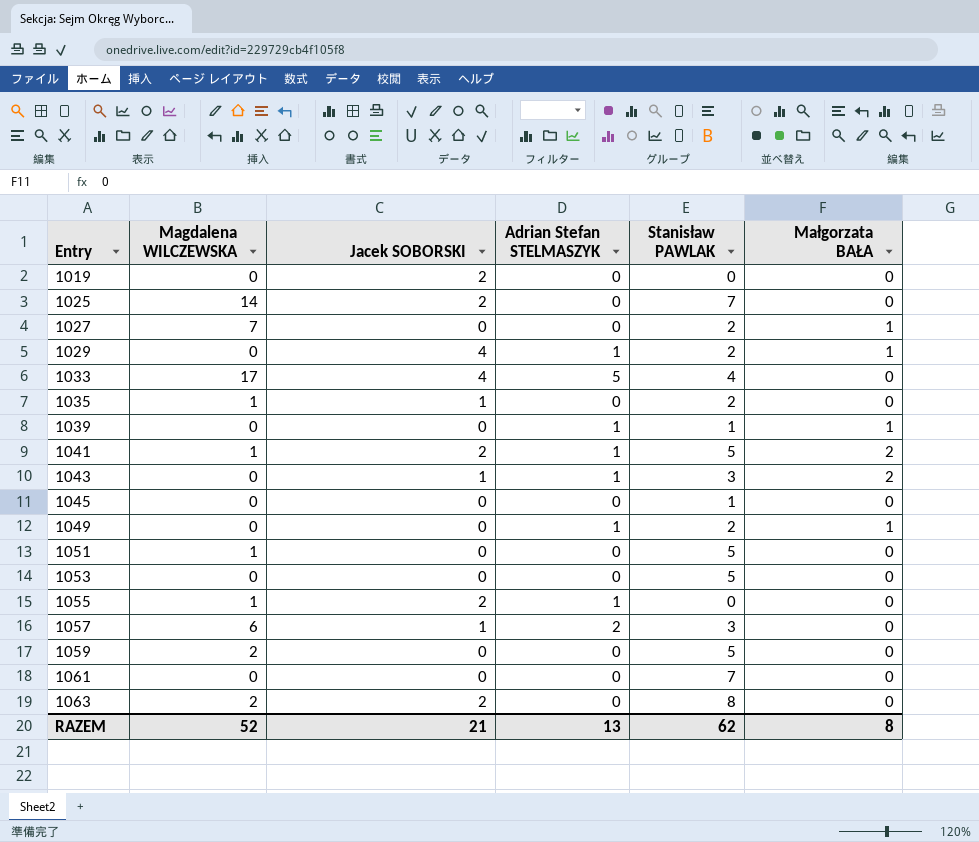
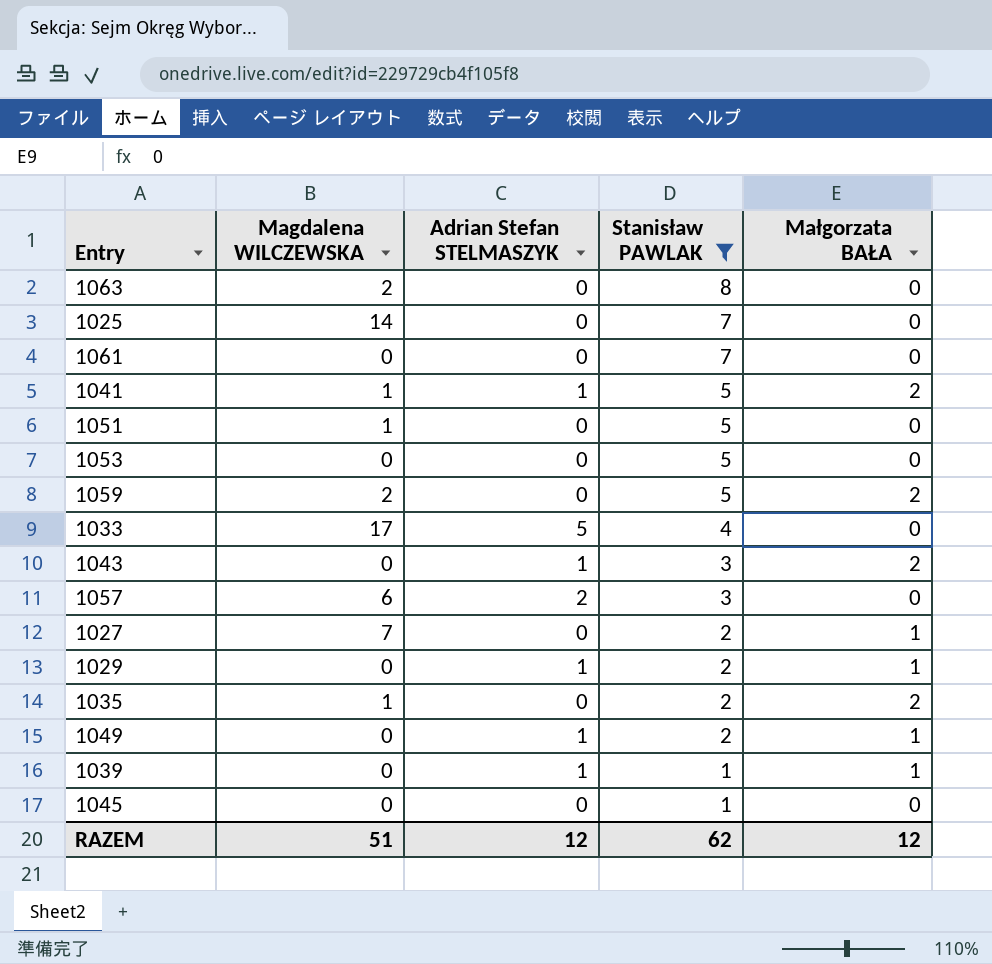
filter: none -> Stanisław PAWLAK != 0
row order: Entry ascending -> Stanisław PAWLAK descending
column Jacek SOBORSKI | position: 3 -> none
1059 | Małgorzata BAŁA: 0 -> 2
1035 | Małgorzata BAŁA: 0 -> 2
RAZEM | Magdalena WILCZEWSKA: 52 -> 51
RAZEM | Adrian Stefan STELMASZYK: 13 -> 12
RAZEM | Małgorzata BAŁA: 8 -> 12

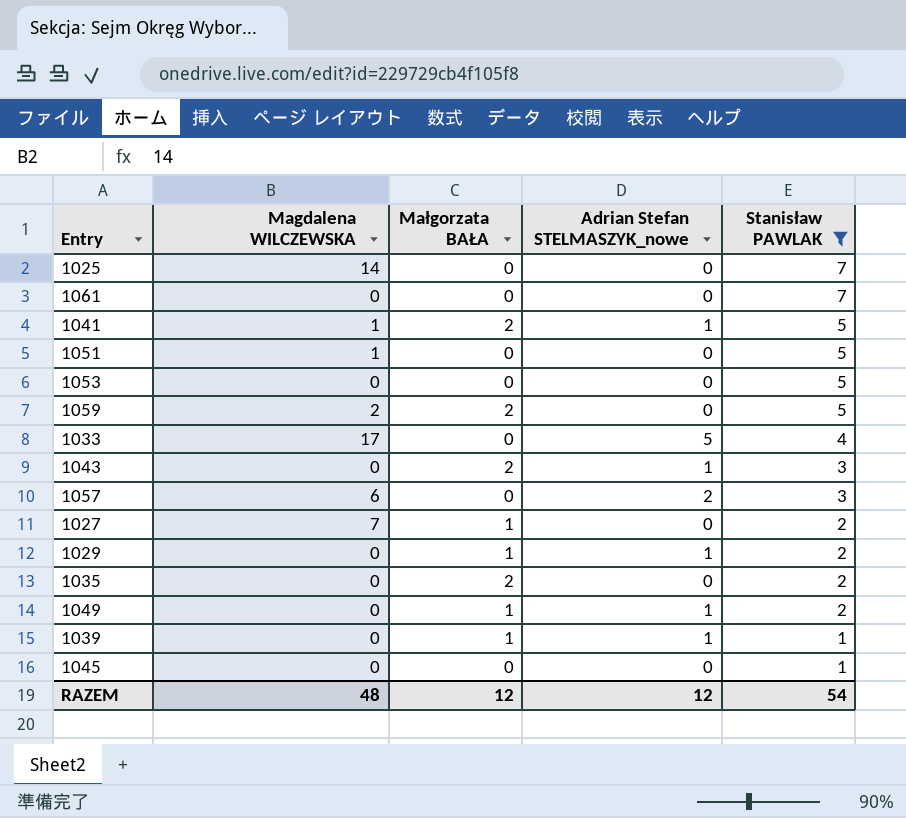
column Małgorzata BAŁA | position: 5 -> 3
column name: Adrian Stefan STELMASZYK -> Adrian Stefan STELMASZYK_nowe
row 1063: 2 | 0 | 8 | 0 -> none
1035 | Magdalena WILCZEWSKA: 1 -> 0
RAZEM | Magdalena WILCZEWSKA: 51 -> 48
RAZEM | Stanisław PAWLAK: 62 -> 54

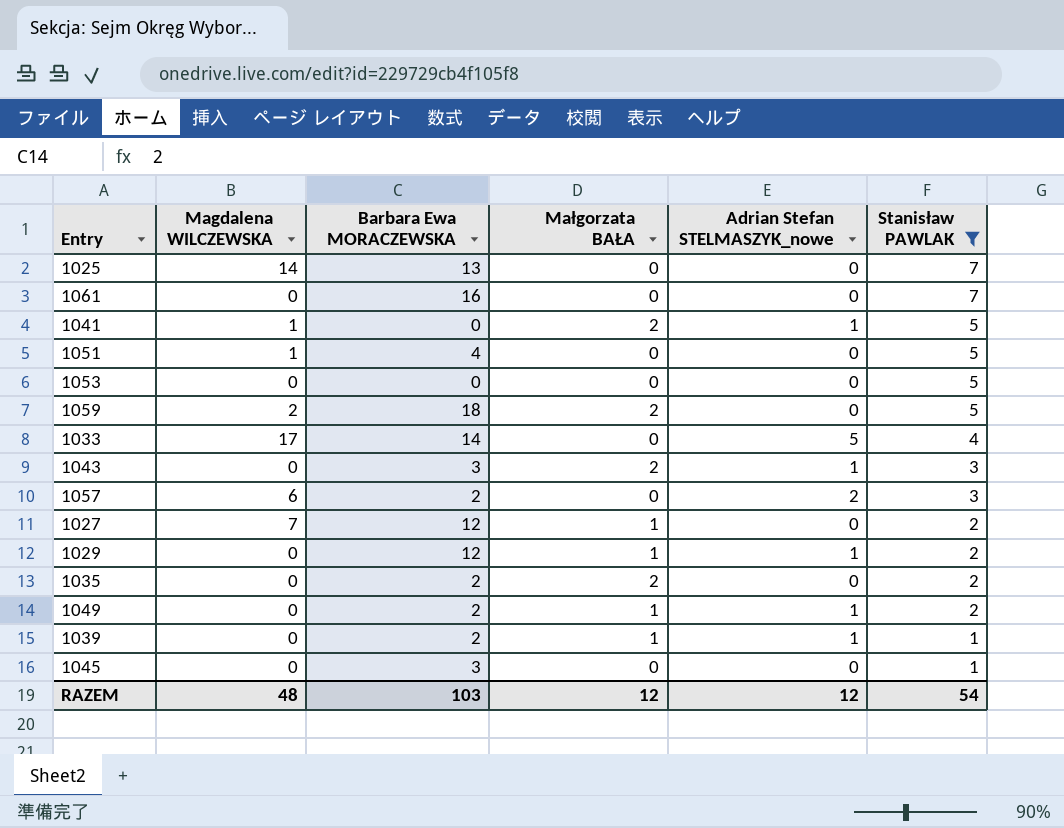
column Barbara Ewa MORACZEWSKA | position: none -> 3

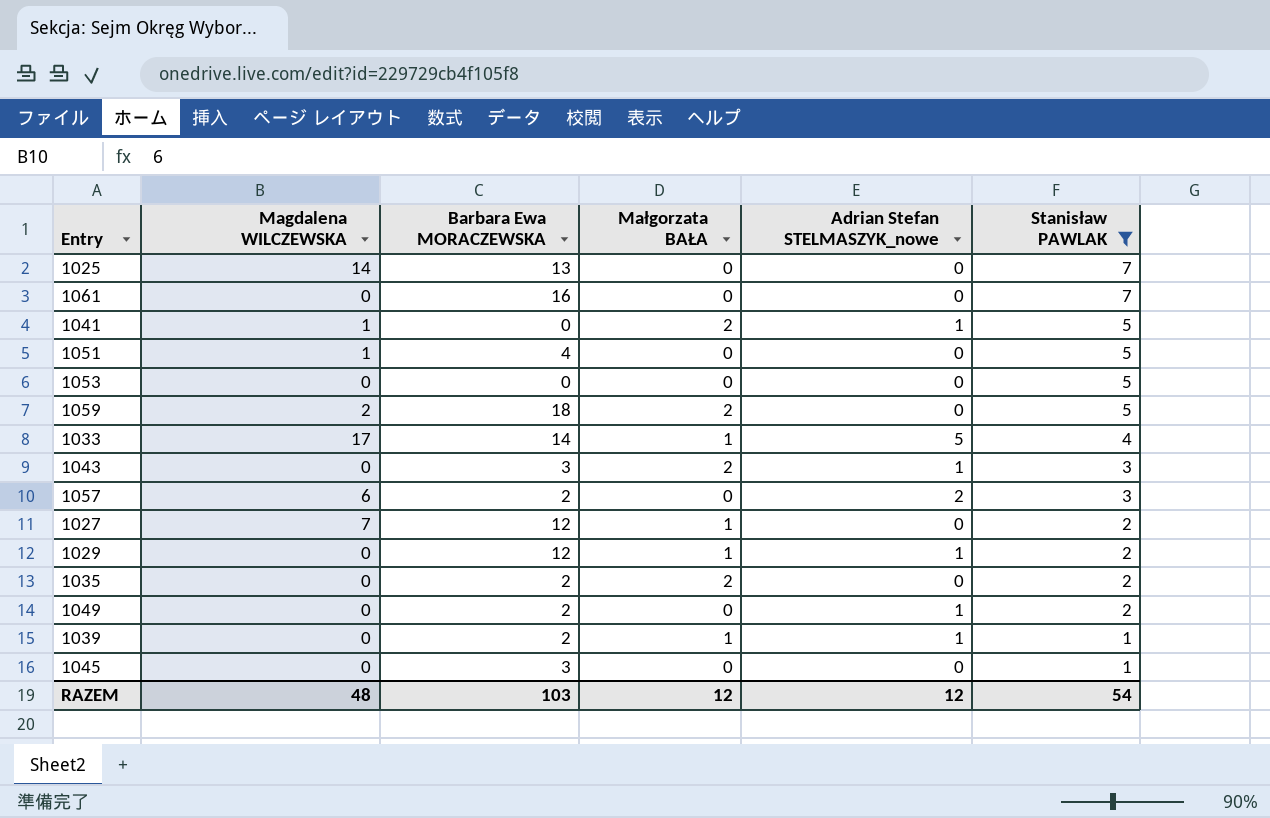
1033 | Małgorzata BAŁA: 0 -> 1
1049 | Małgorzata BAŁA: 1 -> 0

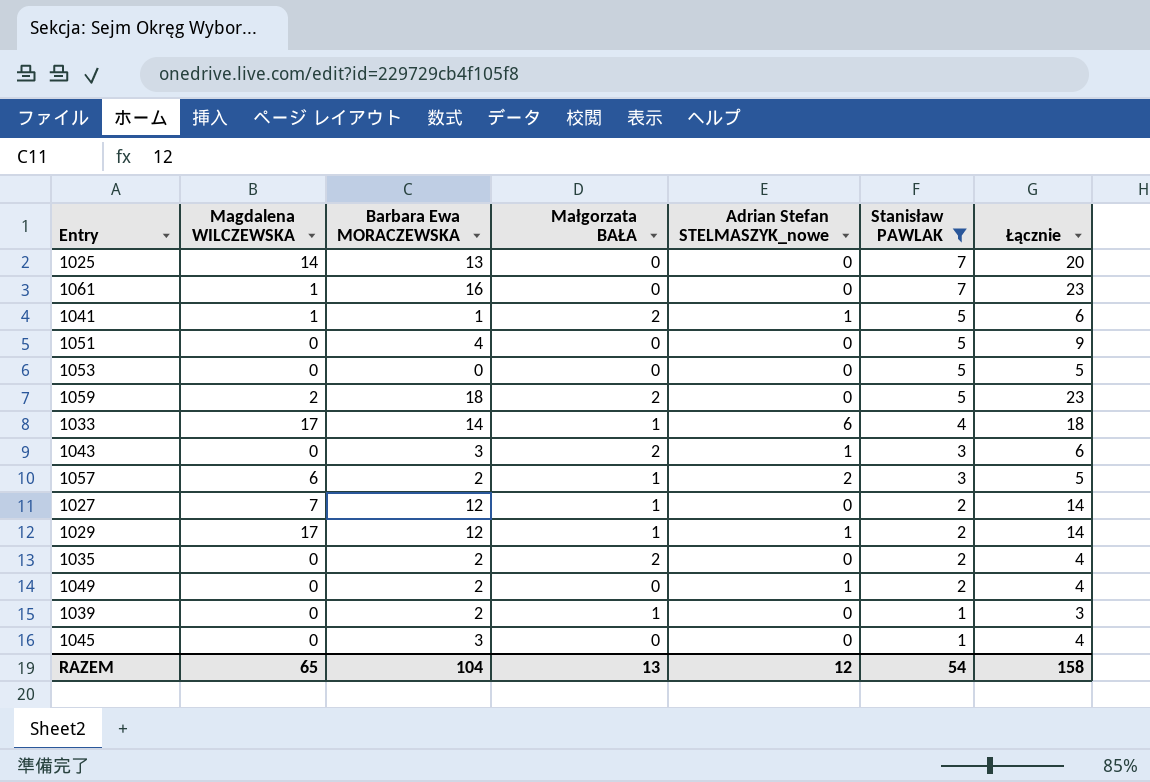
column Łącznie | formula: none -> [Barbara Ewa MORACZEWSKA] + [Stanisław PAWLAK]
1061 | Magdalena WILCZEWSKA: 0 -> 1
1041 | Barbara Ewa MORACZEWSKA: 0 -> 1
1051 | Magdalena WILCZEWSKA: 1 -> 0
1033 | Adrian Stefan STELMASZYK_nowe: 5 -> 6
1057 | Małgorzata BAŁA: 0 -> 1
1029 | Magdalena WILCZEWSKA: 0 -> 17
1039 | Adrian Stefan STELMASZYK_nowe: 1 -> 0
RAZEM | Magdalena WILCZEWSKA: 48 -> 65
RAZEM | Barbara Ewa MORACZEWSKA: 103 -> 104
RAZEM | Małgorzata BAŁA: 12 -> 13

